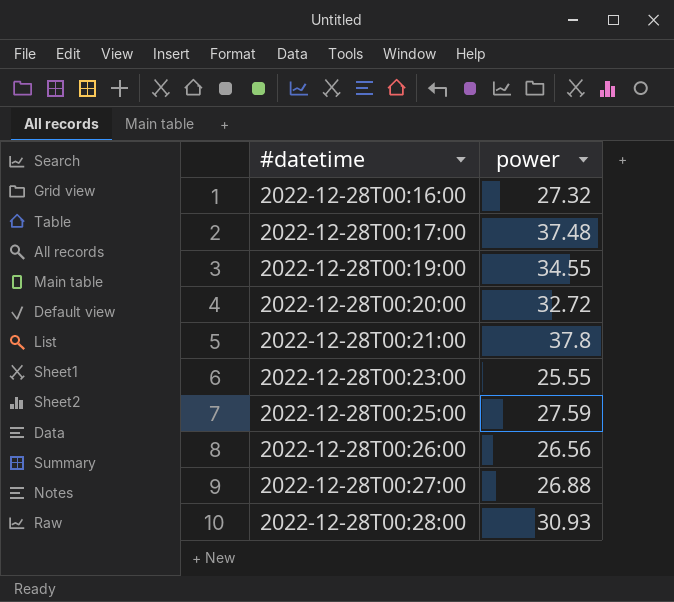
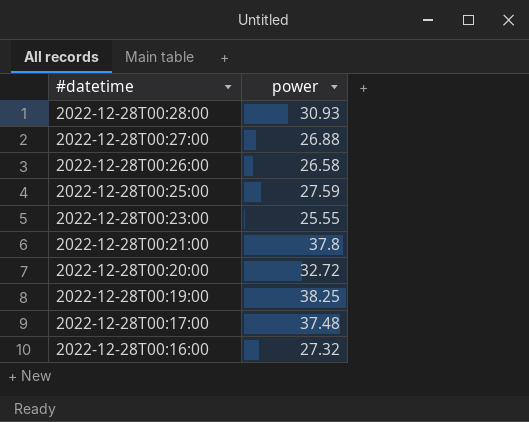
row order: #datetime ascending -> #datetime descending
2022-12-28T00:26:00 | power: 26.56 -> 26.58
2022-12-28T00:19:00 | power: 34.55 -> 38.25

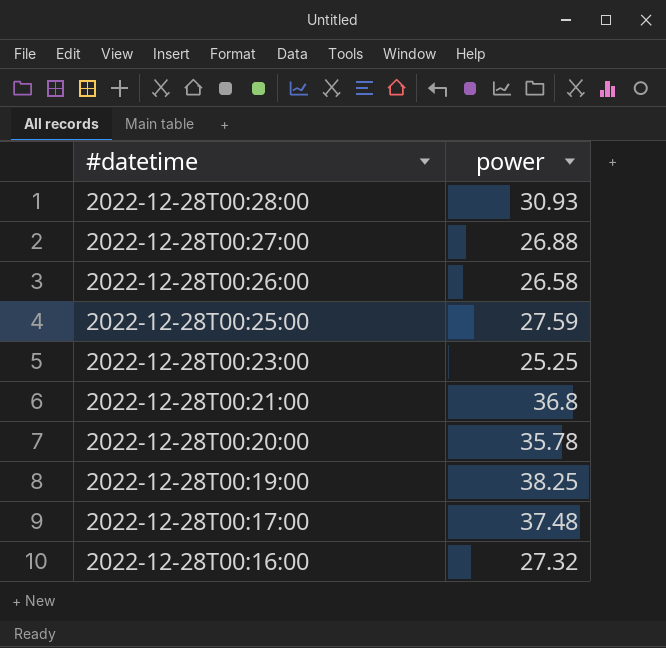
2022-12-28T00:23:00 | power: 25.55 -> 25.25
2022-12-28T00:21:00 | power: 37.8 -> 36.8
2022-12-28T00:20:00 | power: 32.72 -> 35.78

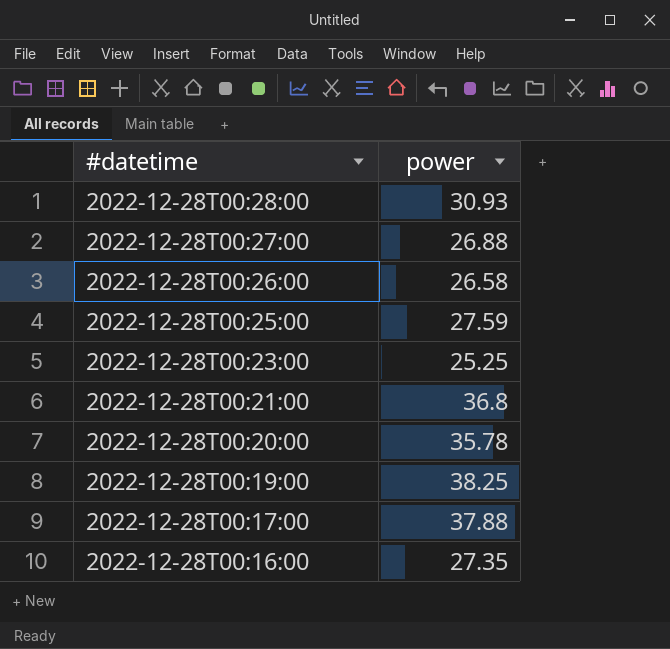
2022-12-28T00:17:00 | power: 37.48 -> 37.88
2022-12-28T00:16:00 | power: 27.32 -> 27.35

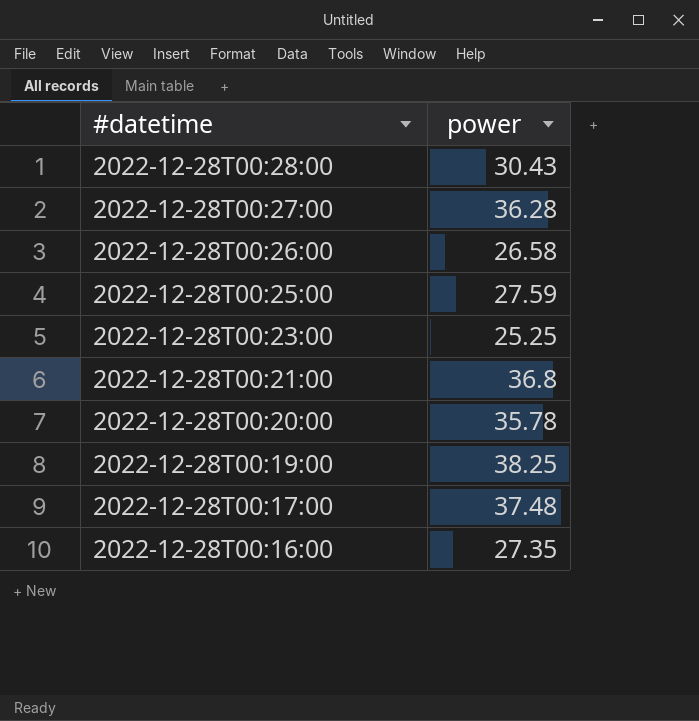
2022-12-28T00:28:00 | power: 30.93 -> 30.43
2022-12-28T00:27:00 | power: 26.88 -> 36.28
2022-12-28T00:17:00 | power: 37.88 -> 37.48

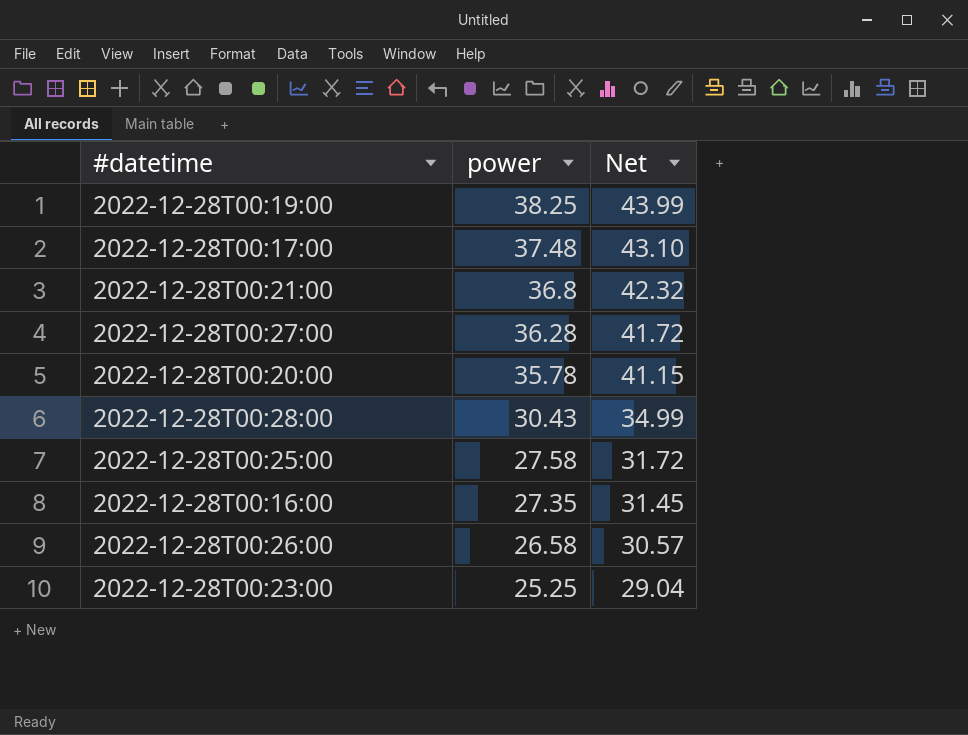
row order: #datetime descending -> power descending
column Net | formula: none -> [power] * 1.15
2022-12-28T00:25:00 | power: 27.59 -> 27.58

